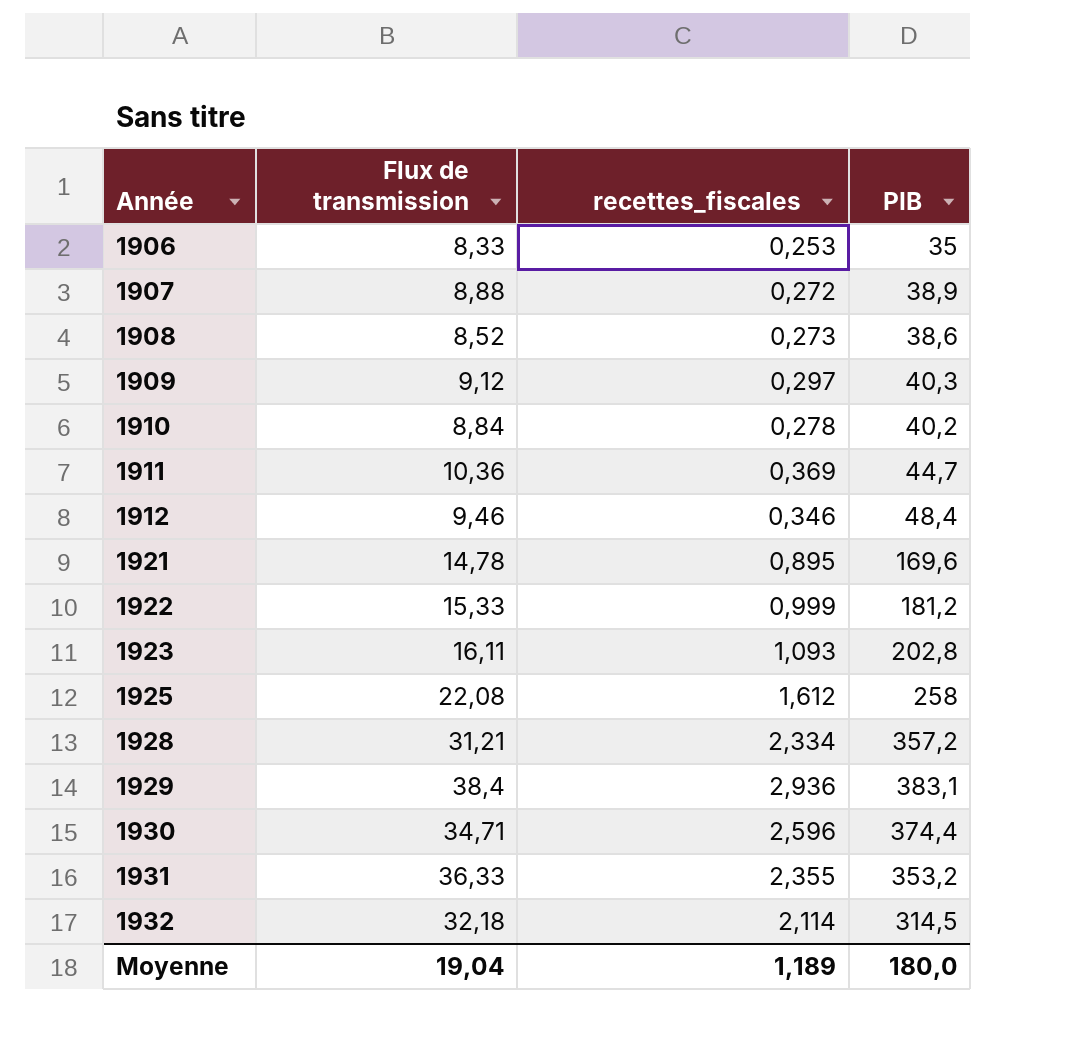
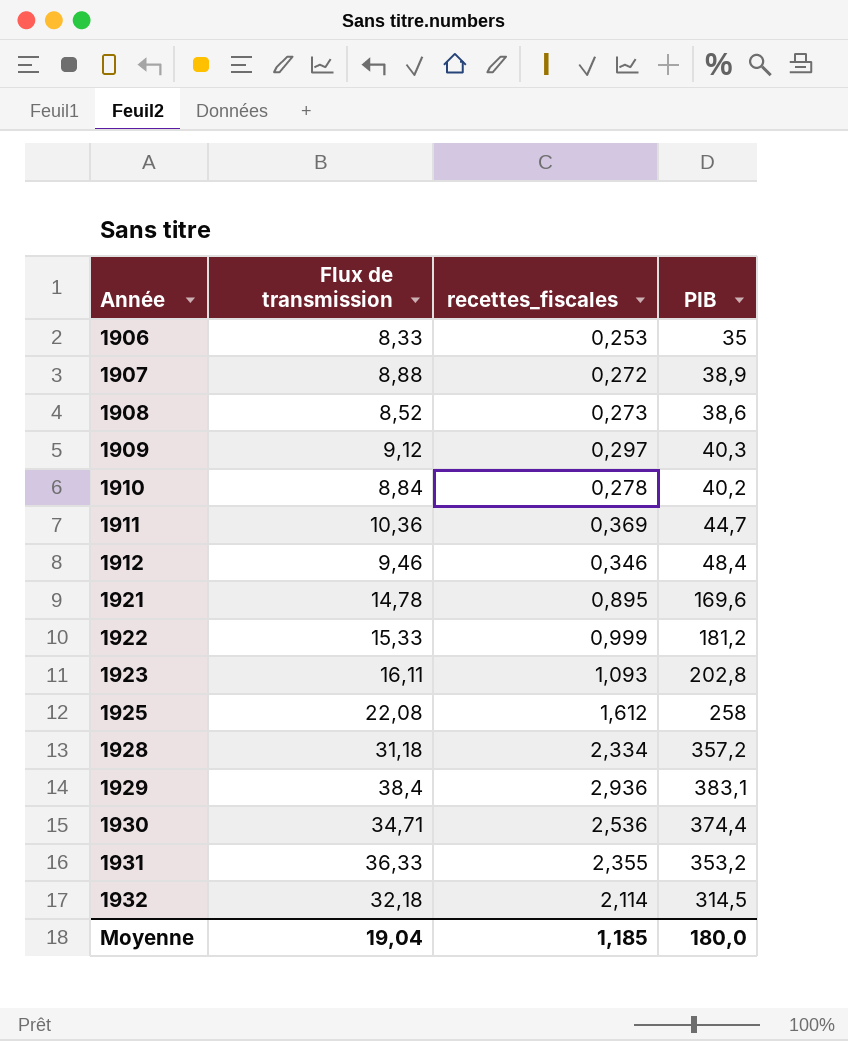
1928 | Flux de transmission: 31,21 -> 31,18
1930 | recettes_fiscales: 2,596 -> 2,536
Moyenne | recettes_fiscales: 1,189 -> 1,185

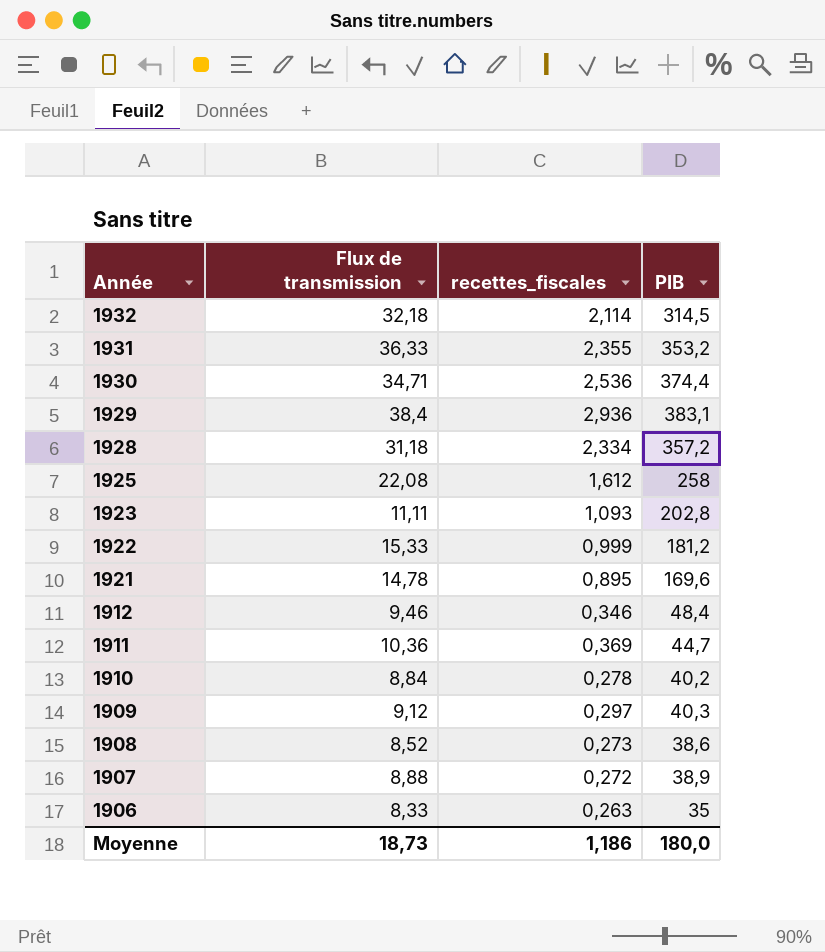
row order: Année ascending -> Année descending
1923 | Flux de transmission: 16,11 -> 11,11
1906 | recettes_fiscales: 0,253 -> 0,263
Moyenne | Flux de transmission: 19,04 -> 18,73
Moyenne | recettes_fiscales: 1,185 -> 1,186

